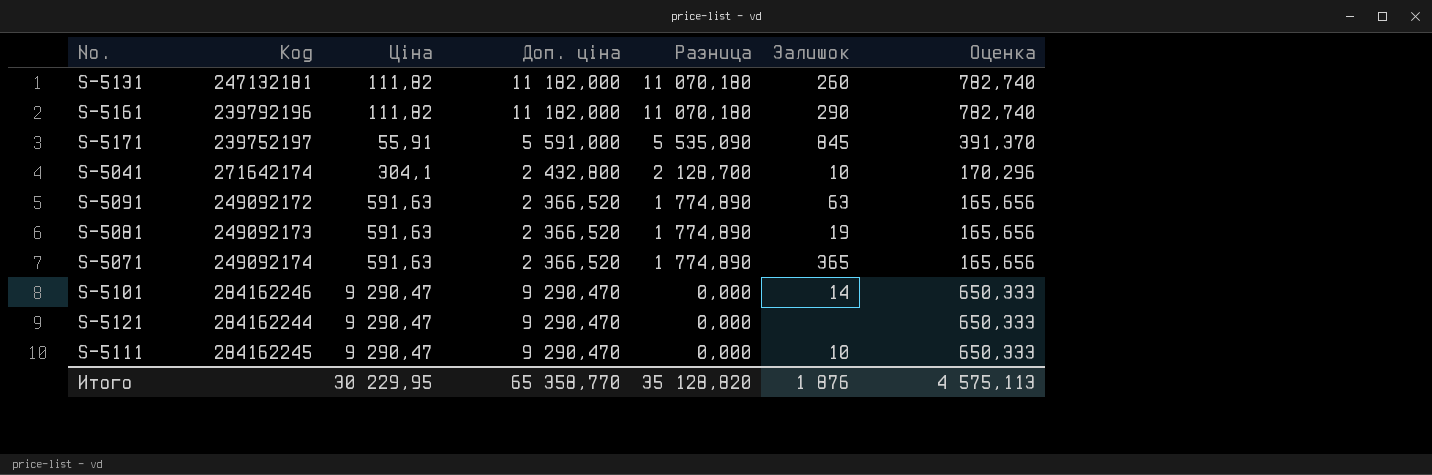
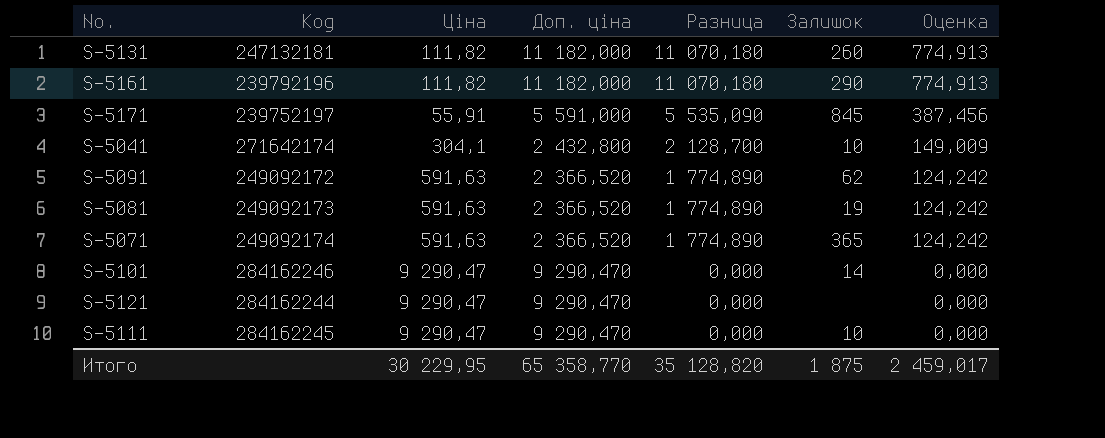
column Оценка | formula: [Доп. ціна] * 0,07 -> [Разница] * 0,07
S-5091 | Залишок: 63 -> 62
Итого | Залишок: 1 876 -> 1 875
Итого | Оценка: 4 575,113 -> 2 459,017

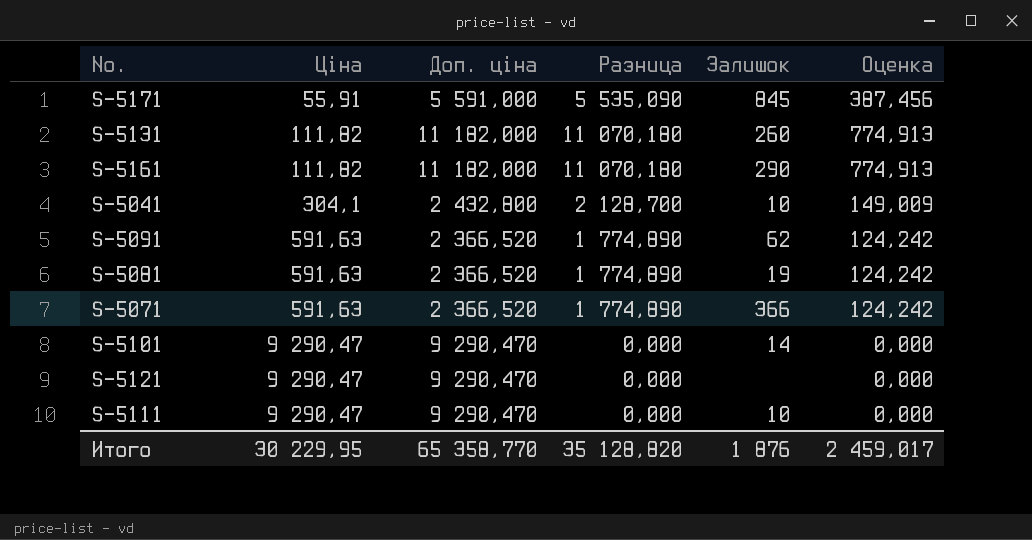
row order: Разница descending -> Ціна ascending
column Код | position: 2 -> none
S-5071 | Залишок: 365 -> 366
Итого | Залишок: 1 875 -> 1 876

